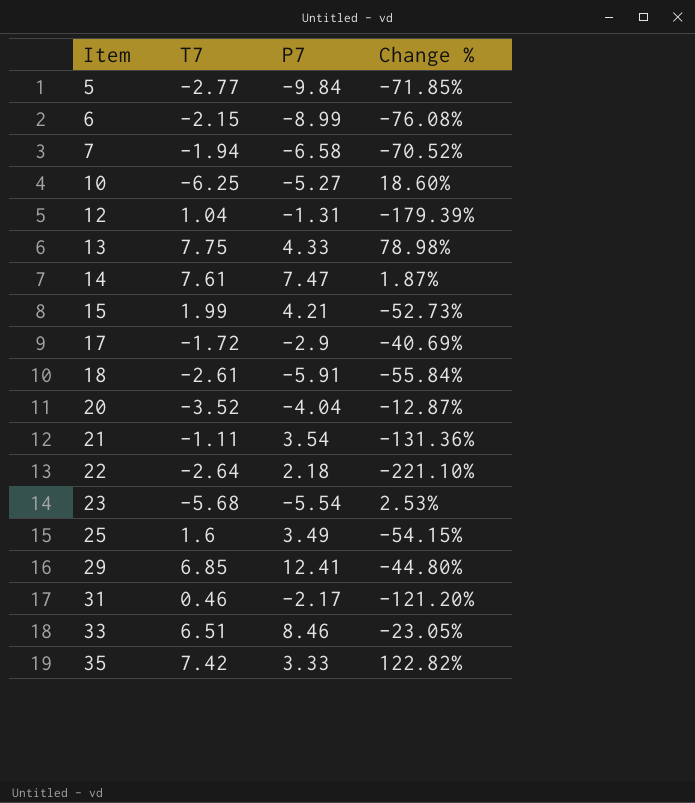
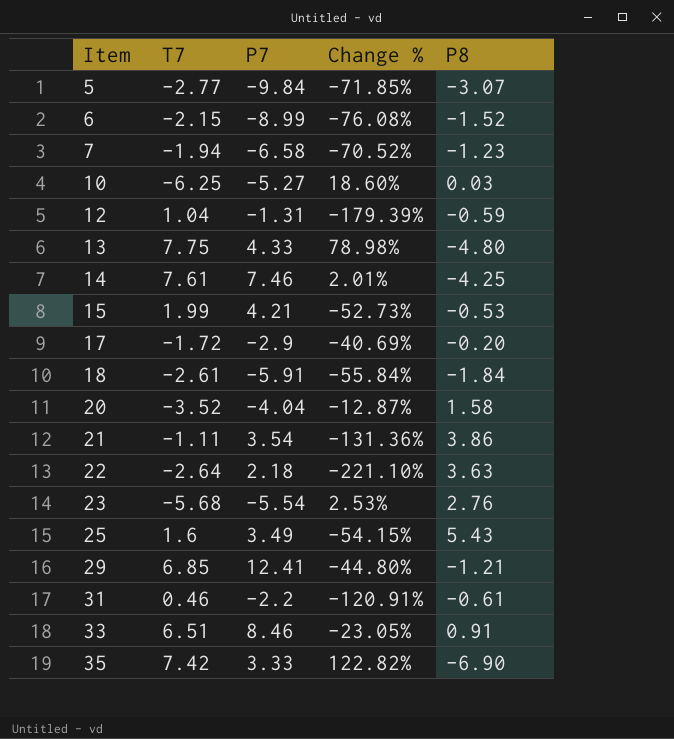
column P8 | position: none -> 5
14 | P7: 7.47 -> 7.46
14 | Change %: 1.87% -> 2.01%
31 | P7: -2.17 -> -2.2
31 | Change %: -121.20% -> -120.91%

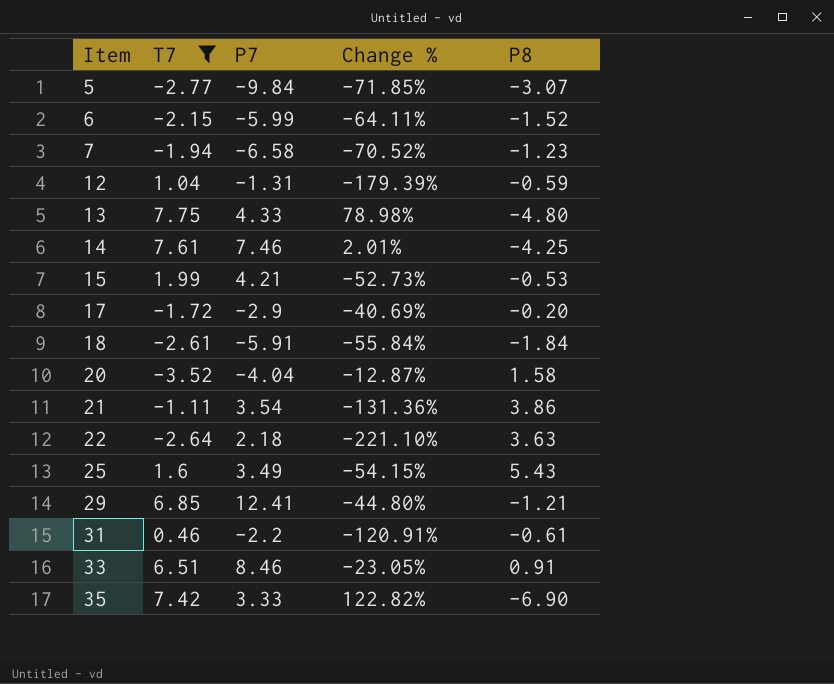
filter: none -> T7 >= -3.52
6 | P7: -8.99 -> -5.99
6 | Change %: -76.08% -> -64.11%

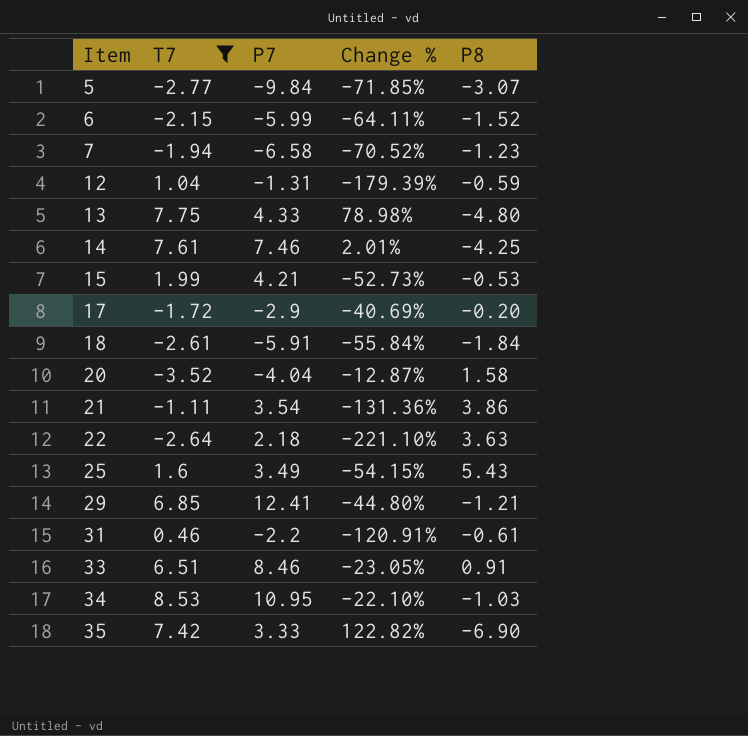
row 34: none -> 8.53 | 10.95 | -22.10% | -1.03

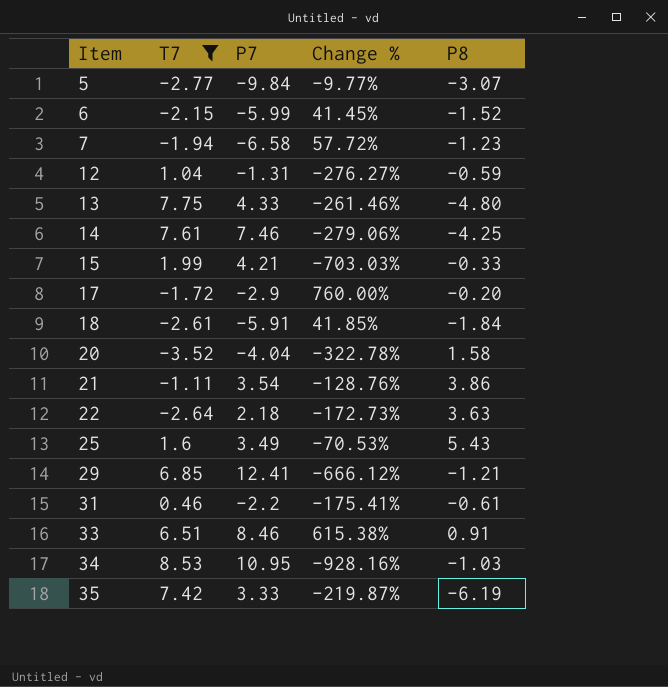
column Change % | formula: ([T7] - [P7]) / [P7] -> ([T7] - [P8]) / [P8]
15 | P8: -0.53 -> -0.33
35 | P8: -6.90 -> -6.19

